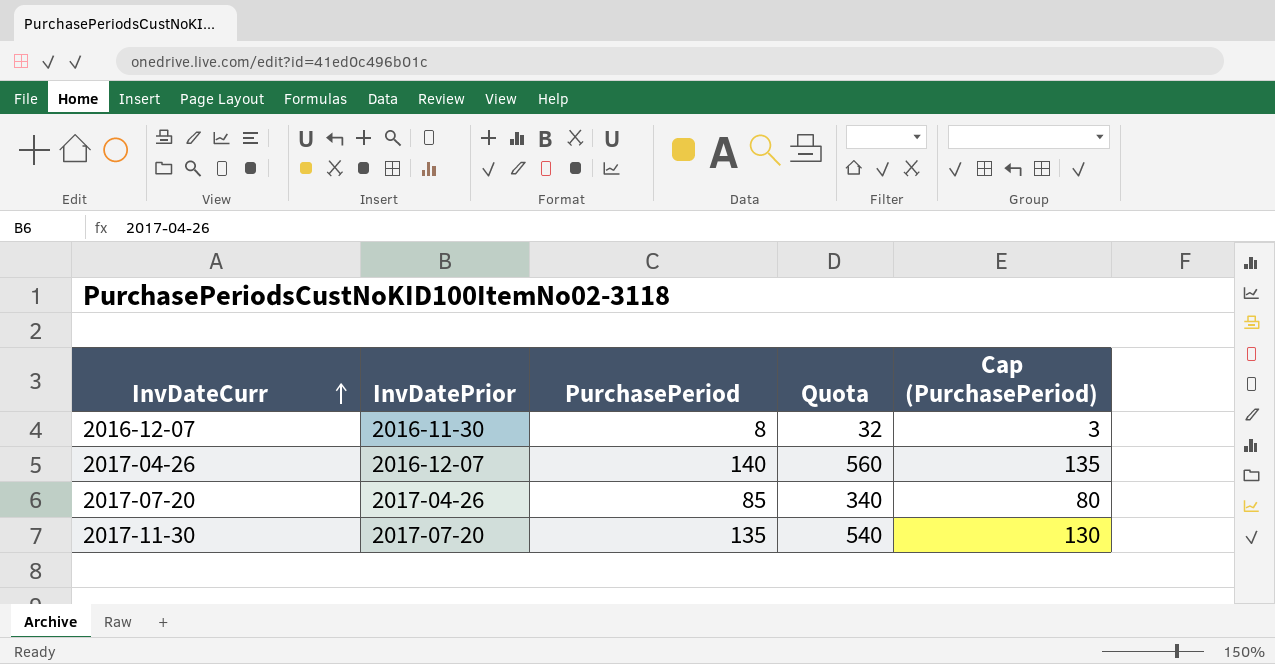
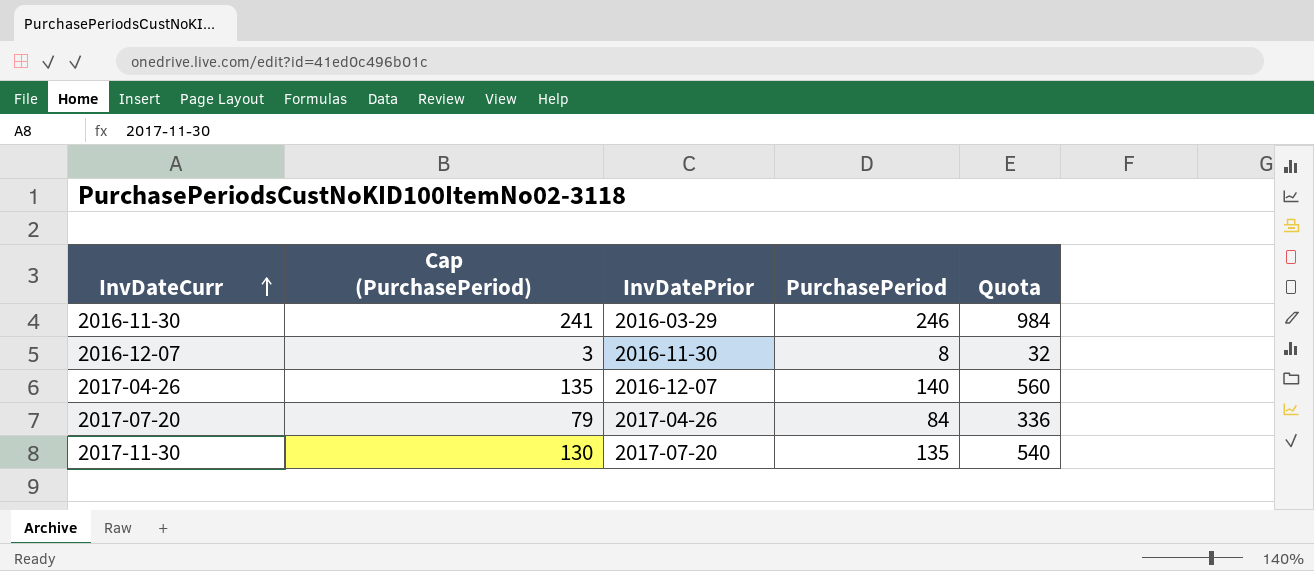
column Cap (PurchasePeriod) | position: 5 -> 2
row 2016-11-30: none -> 241 | 2016-03-29 | 246 | 984
2017-07-20 | Cap (PurchasePeriod): 80 -> 79
2017-07-20 | PurchasePeriod: 85 -> 84
2017-07-20 | Quota: 340 -> 336

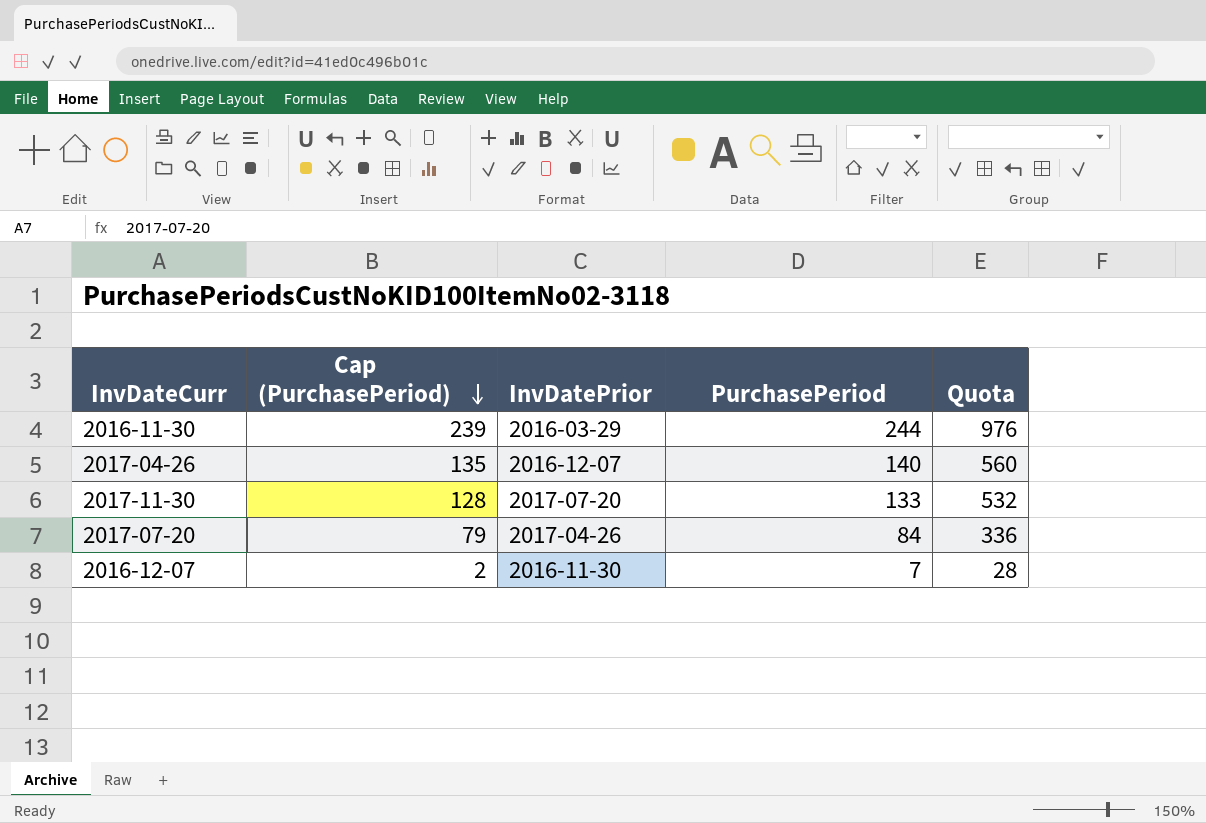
row order: InvDateCurr ascending -> Cap (PurchasePeriod) descending
2016-11-30 | Cap (PurchasePeriod): 241 -> 239
2016-11-30 | PurchasePeriod: 246 -> 244
2016-11-30 | Quota: 984 -> 976
2017-11-30 | Cap (PurchasePeriod): 130 -> 128
2017-11-30 | PurchasePeriod: 135 -> 133
2017-11-30 | Quota: 540 -> 532
2016-12-07 | Cap (PurchasePeriod): 3 -> 2
2016-12-07 | PurchasePeriod: 8 -> 7
2016-12-07 | Quota: 32 -> 28

